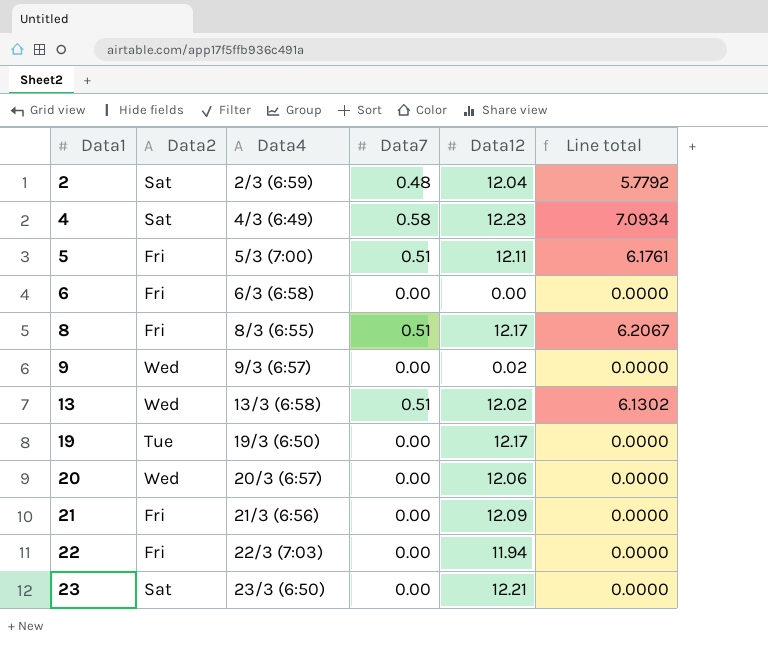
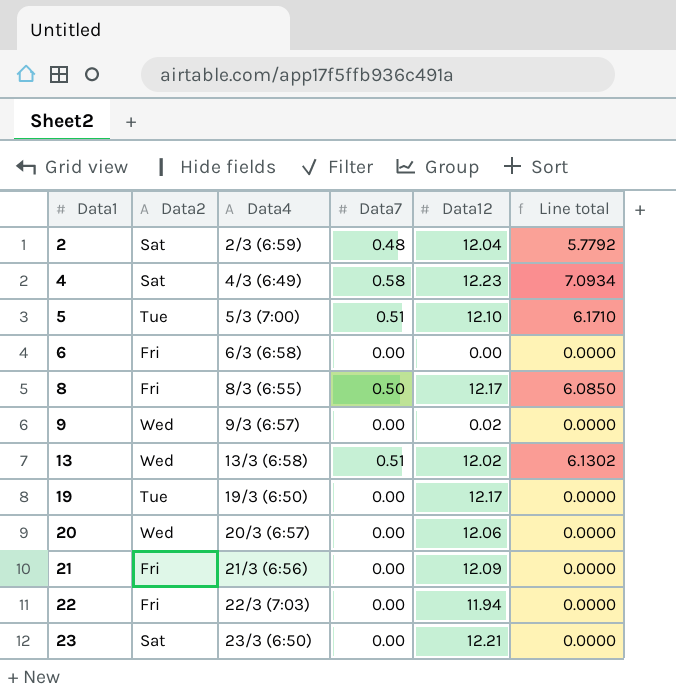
5 | Data2: Fri -> Tue
5 | Data12: 12.11 -> 12.10
5 | Line total: 6.1761 -> 6.1710
8 | Data7: 0.51 -> 0.50
8 | Line total: 6.2067 -> 6.0850

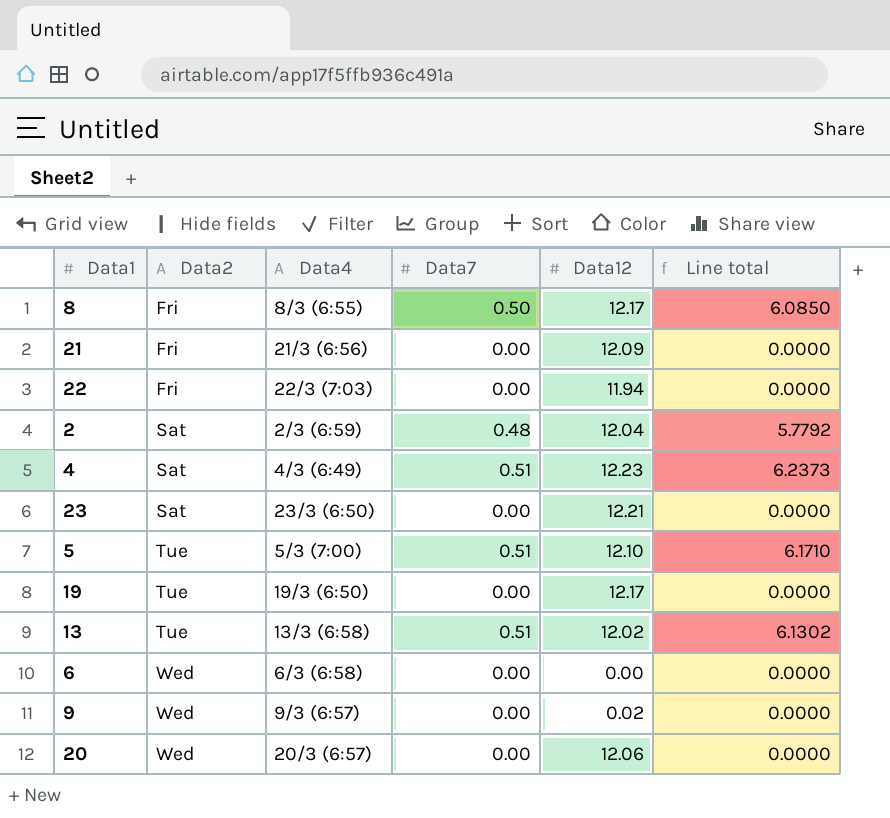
row order: Data1 ascending -> Data2 ascending
4 | Data7: 0.58 -> 0.51
4 | Line total: 7.0934 -> 6.2373
13 | Data2: Wed -> Tue
6 | Data2: Fri -> Wed

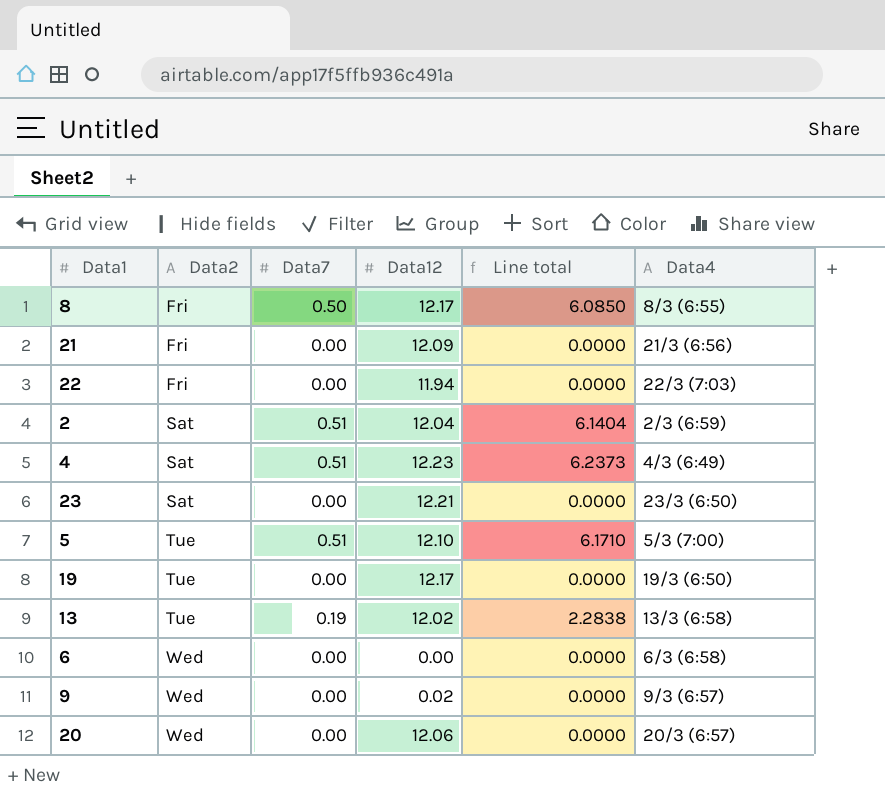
column Data4 | position: 3 -> 6
2 | Data7: 0.48 -> 0.51
2 | Line total: 5.7792 -> 6.1404
13 | Data7: 0.51 -> 0.19
13 | Line total: 6.1302 -> 2.2838

